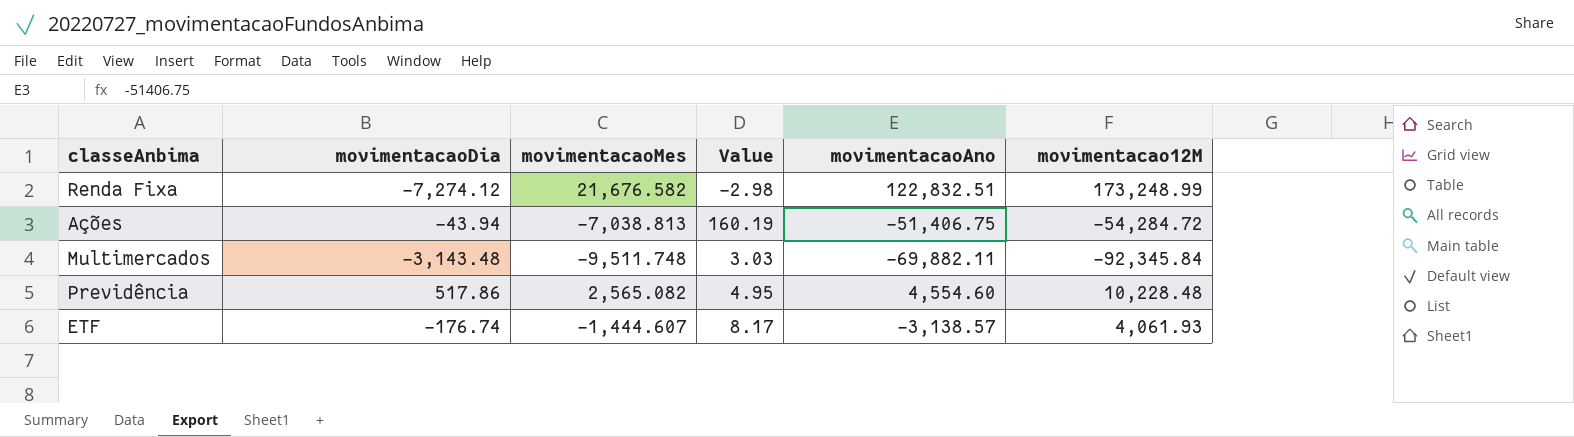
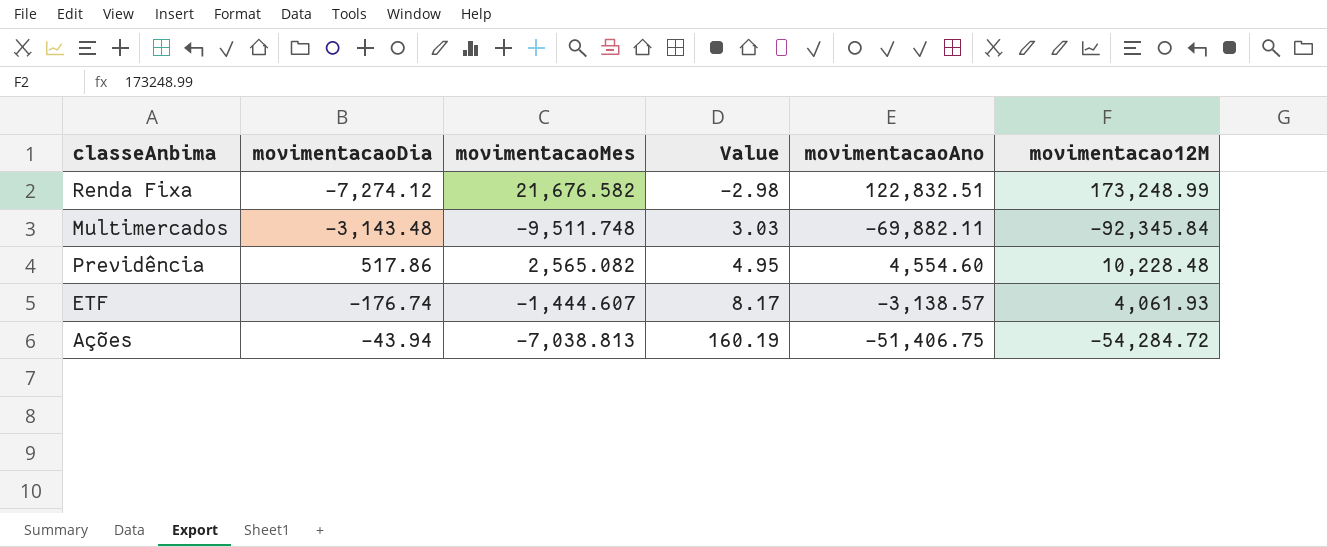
row order: none -> Value ascending

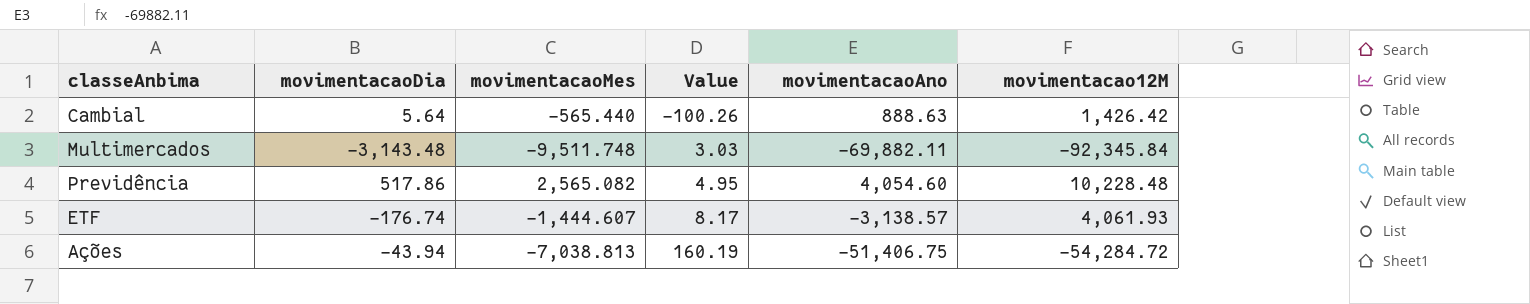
row Renda Fixa: -7,274.12 | 21,676.582 | -2.98 | 122,832.51 | 173,248.99 -> none
row Cambial: none -> 5.64 | -565.440 | -100.26 | 888.63 | 1,426.42
Previdência | movimentacaoAno: 4,554.60 -> 4,054.60

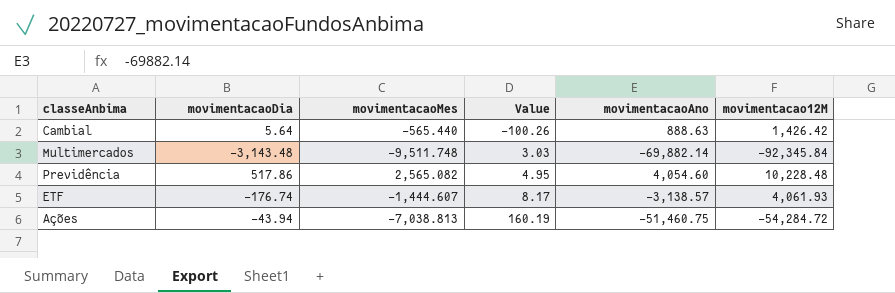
Multimercados | movimentacaoAno: -69,882.11 -> -69,882.14
Ações | movimentacaoAno: -51,406.75 -> -51,460.75

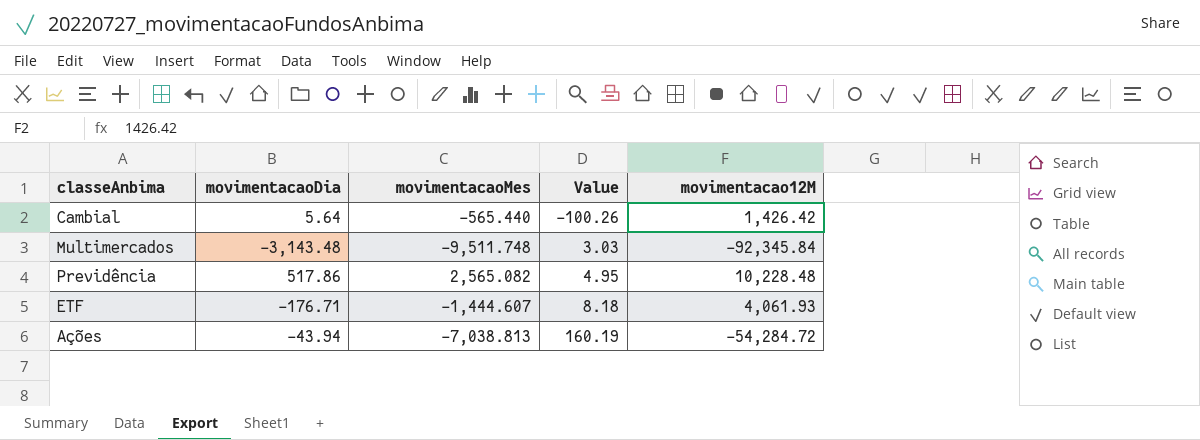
column movimentacaoAno | position: 5 -> none
ETF | movimentacaoDia: -176.74 -> -176.71
ETF | Value: 8.17 -> 8.18

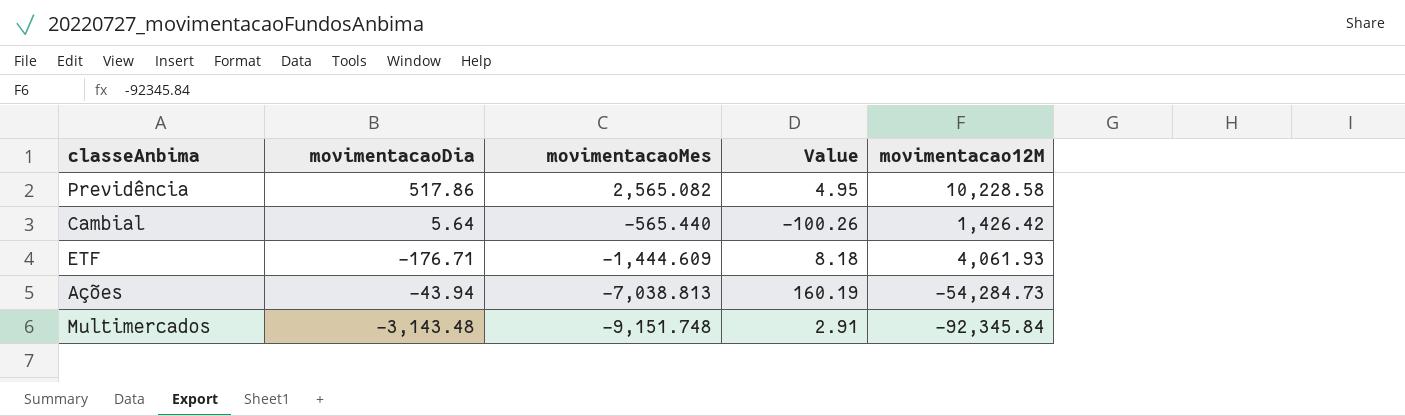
row order: Value ascending -> movimentacaoMes descending
Previdência | movimentacao12M: 10,228.48 -> 10,228.58
ETF | movimentacaoMes: -1,444.607 -> -1,444.609
Ações | movimentacao12M: -54,284.72 -> -54,284.73
Multimercados | movimentacaoMes: -9,511.748 -> -9,151.748
Multimercados | Value: 3.03 -> 2.91

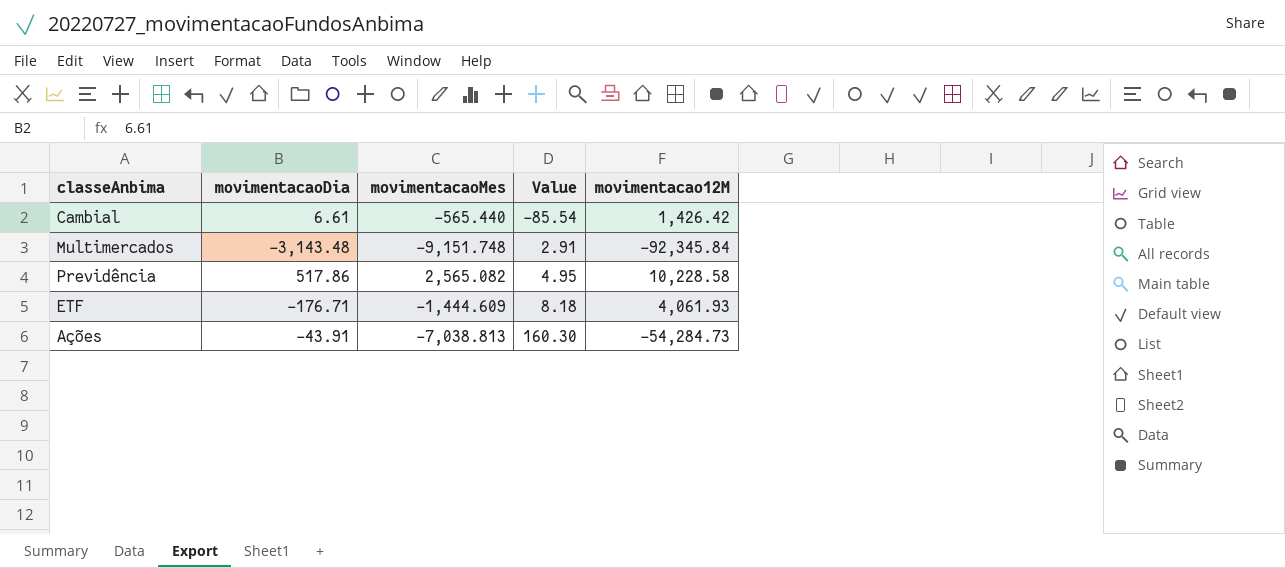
row order: movimentacaoMes descending -> Value ascending
Cambial | movimentacaoDia: 5.64 -> 6.61
Cambial | Value: -100.26 -> -85.54
Ações | movimentacaoDia: -43.94 -> -43.91
Ações | Value: 160.19 -> 160.30

